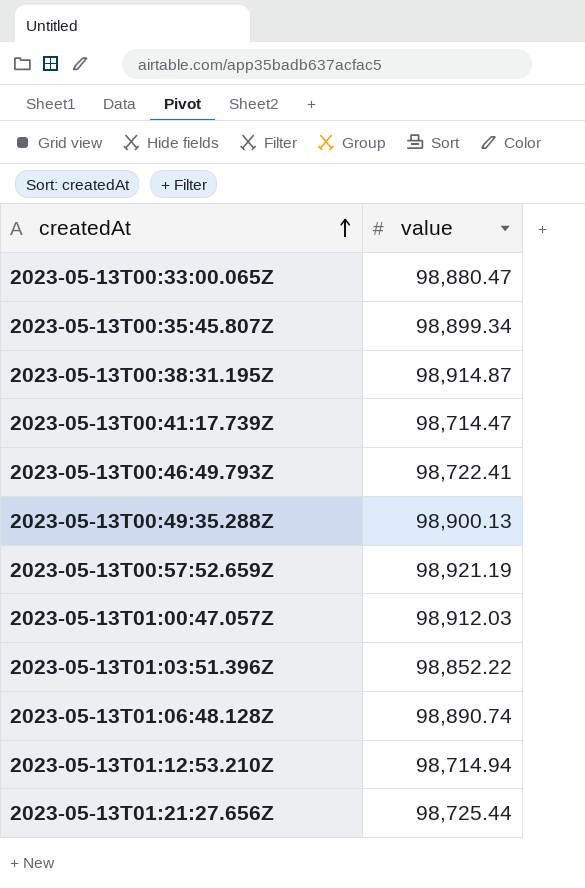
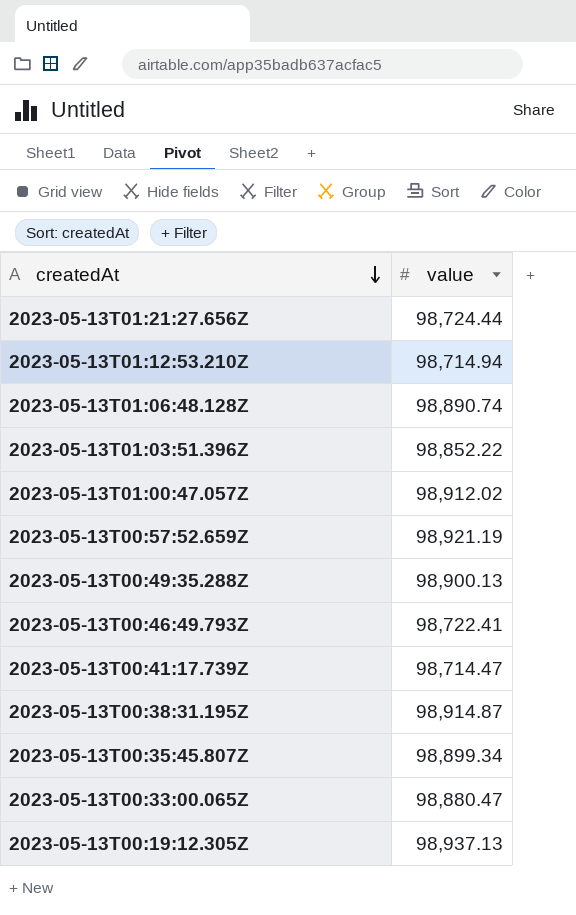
row order: createdAt ascending -> createdAt descending
2023-05-13T01:21:27.656Z | value: 98,725.44 -> 98,724.44
2023-05-13T01:00:47.057Z | value: 98,912.03 -> 98,912.02
row 2023-05-13T00:19:12.305Z: none -> 98,937.13

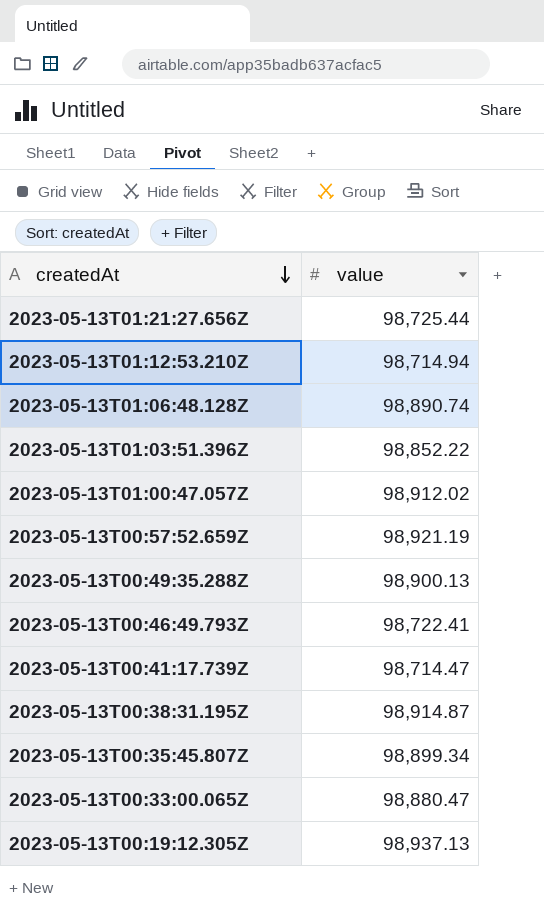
2023-05-13T01:21:27.656Z | value: 98,724.44 -> 98,725.44

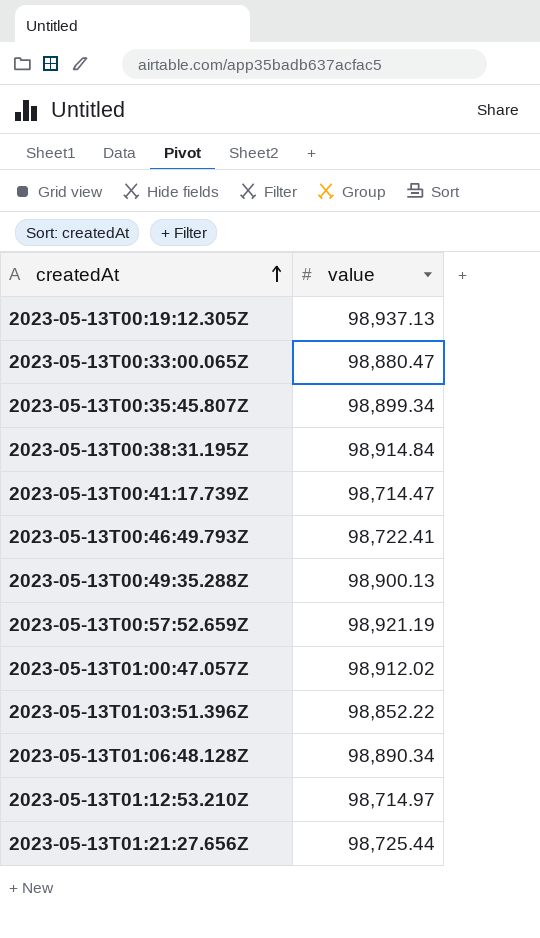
row order: createdAt descending -> createdAt ascending
2023-05-13T00:38:31.195Z | value: 98,914.87 -> 98,914.84
2023-05-13T01:06:48.128Z | value: 98,890.74 -> 98,890.34
2023-05-13T01:12:53.210Z | value: 98,714.94 -> 98,714.97

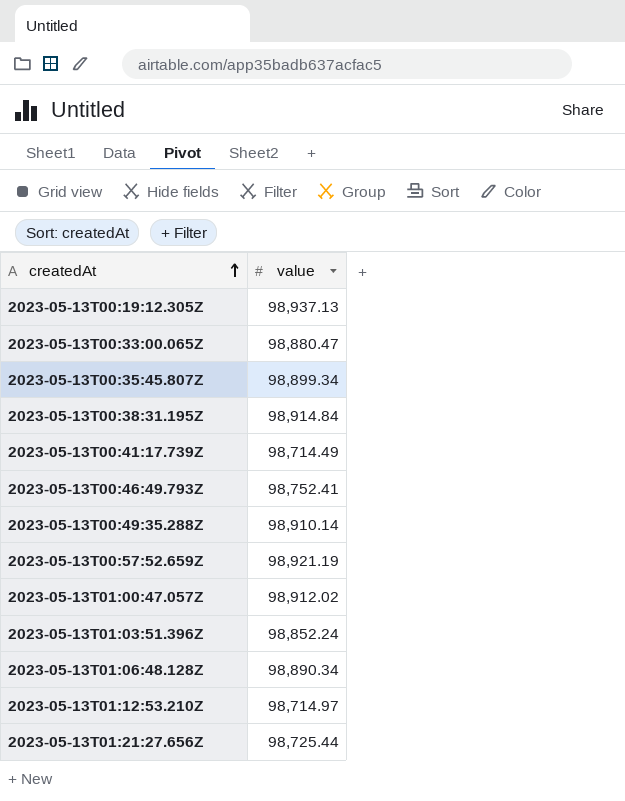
2023-05-13T00:41:17.739Z | value: 98,714.47 -> 98,714.49
2023-05-13T00:46:49.793Z | value: 98,722.41 -> 98,752.41
2023-05-13T00:49:35.288Z | value: 98,900.13 -> 98,910.14
2023-05-13T01:03:51.396Z | value: 98,852.22 -> 98,852.24

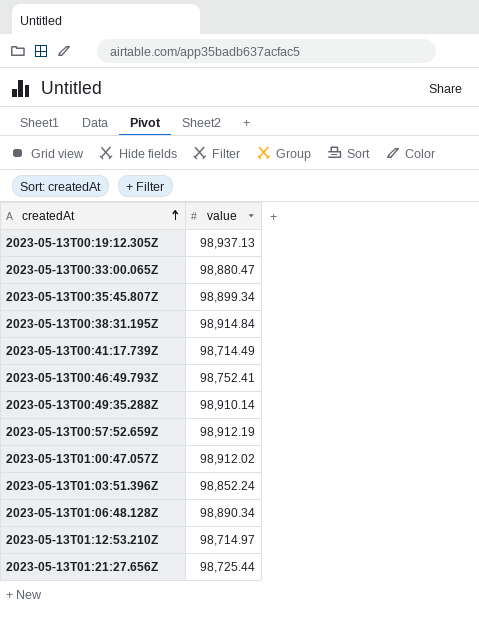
2023-05-13T00:57:52.659Z | value: 98,921.19 -> 98,912.19

